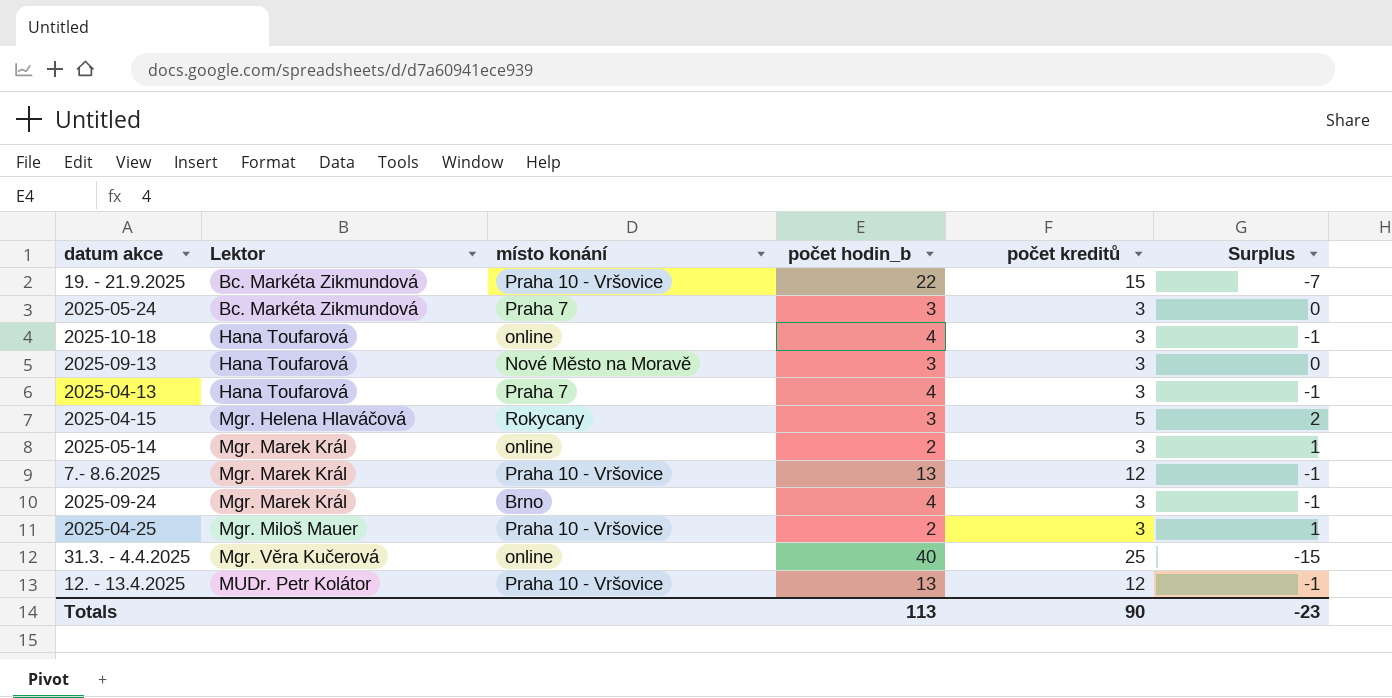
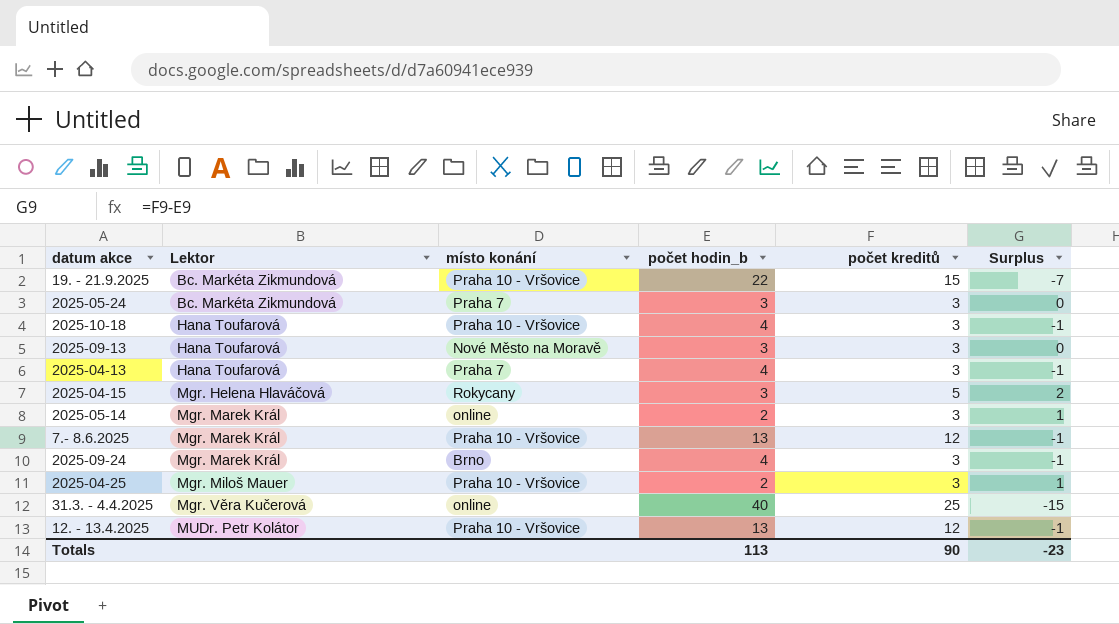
2025-10-18 | místo konání: online -> Praha 10 - Vršovice

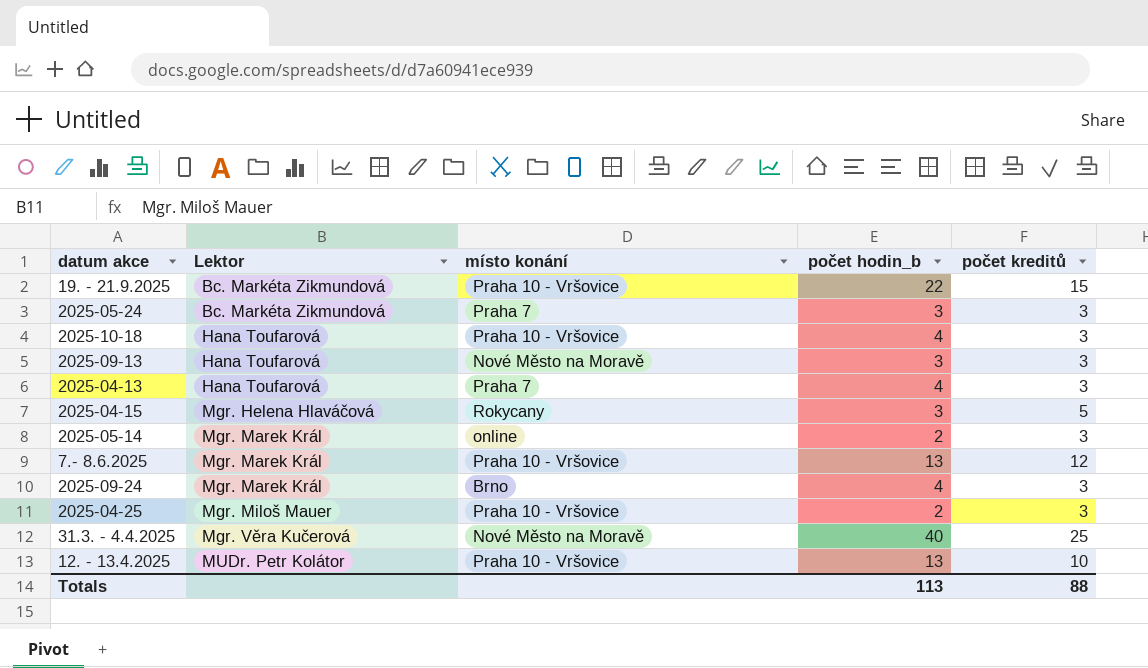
column Surplus | formula: [počet kreditů] - [počet hodin_b] -> none
31.3. - 4.4.2025 | místo konání: online -> Nové Město na Moravě
12. - 13.4.2025 | počet kreditů: 12 -> 10
Totals | počet kreditů: 90 -> 88

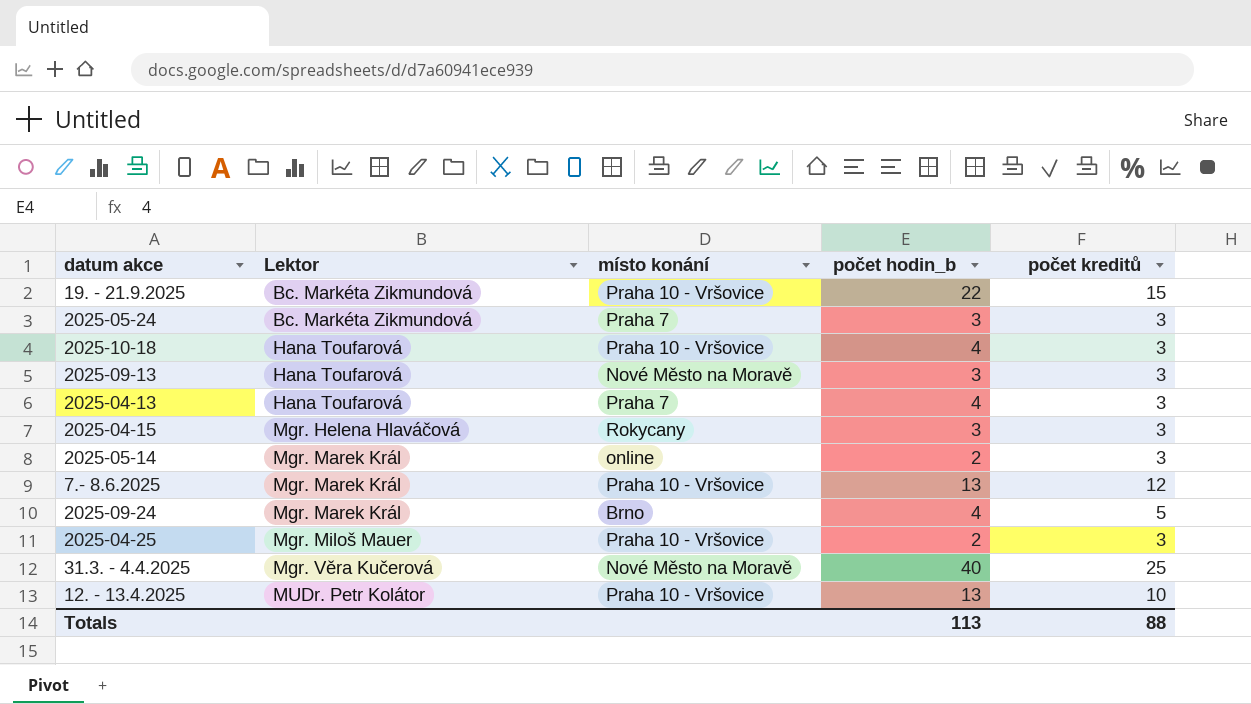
2025-04-15 | počet kreditů: 5 -> 3
2025-09-24 | počet kreditů: 3 -> 5

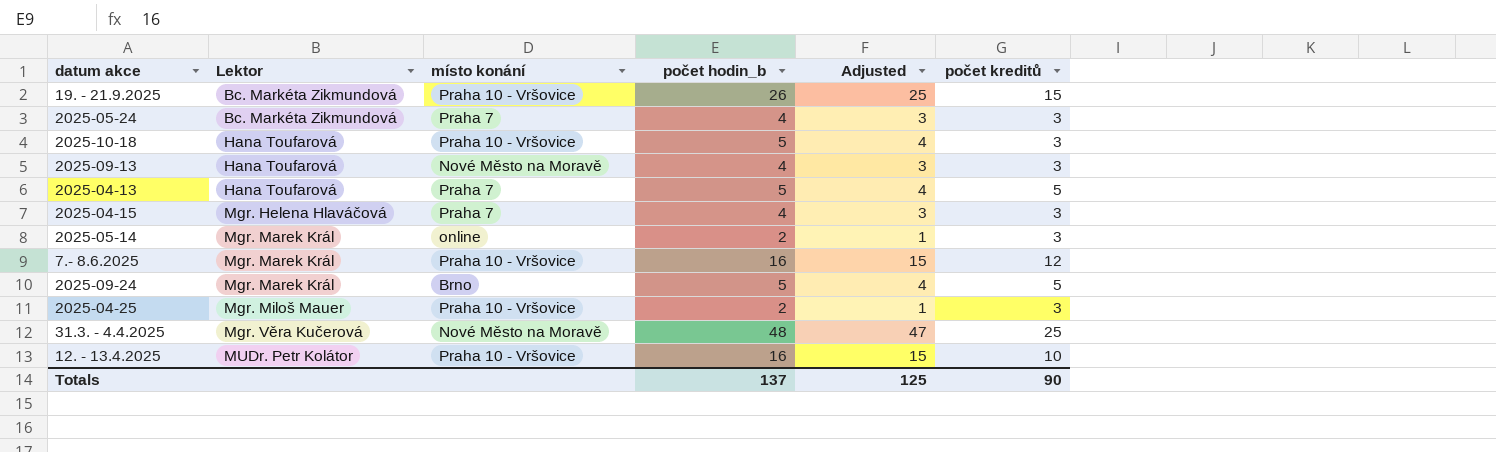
column Adjusted | formula: none -> [počet hodin_b] - 1
19. - 21.9.2025 | počet hodin_b: 22 -> 26
2025-05-24 | počet hodin_b: 3 -> 4
2025-10-18 | počet hodin_b: 4 -> 5
2025-09-13 | počet hodin_b: 3 -> 4
2025-04-13 | počet hodin_b: 4 -> 5
2025-04-13 | počet kreditů: 3 -> 5
2025-04-15 | místo konání: Rokycany -> Praha 7
2025-04-15 | počet hodin_b: 3 -> 4
7.- 8.6.2025 | počet hodin_b: 13 -> 16
2025-09-24 | počet hodin_b: 4 -> 5
31.3. - 4.4.2025 | počet hodin_b: 40 -> 48
12. - 13.4.2025 | počet hodin_b: 13 -> 16
Totals | počet hodin_b: 113 -> 137
Totals | počet kreditů: 88 -> 90

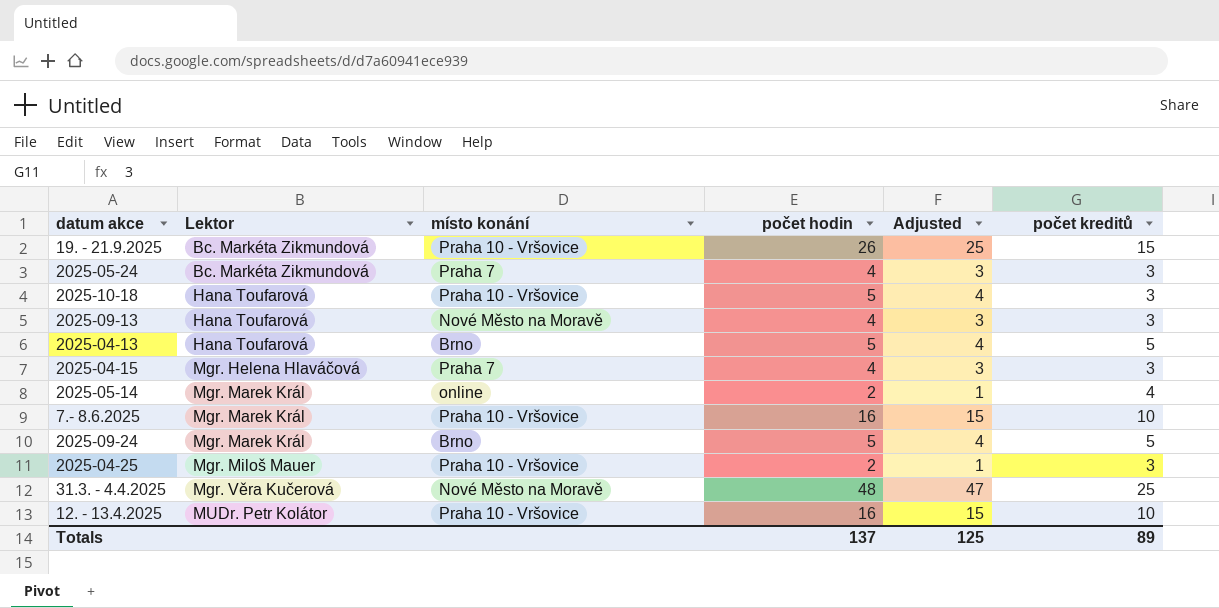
column name: počet hodin_b -> počet hodin
2025-04-13 | místo konání: Praha 7 -> Brno
2025-05-14 | počet kreditů: 3 -> 4
7.- 8.6.2025 | počet kreditů: 12 -> 10
Totals | počet kreditů: 90 -> 89

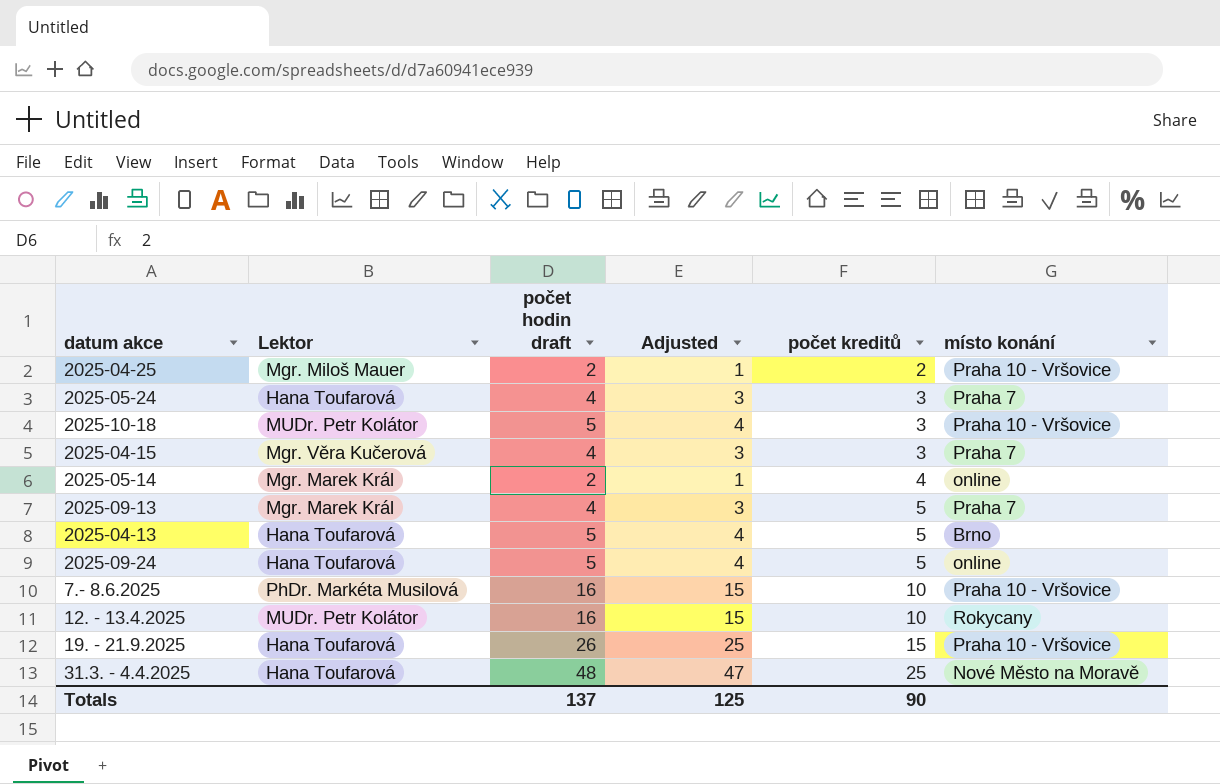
row order: Lektor ascending -> počet kreditů ascending
column name: počet hodin -> počet hodin draft
column místo konání | position: 3 -> 6
2025-04-25 | počet kreditů: 3 -> 2
2025-05-24 | Lektor: Bc. Markéta Zikmundová -> Hana Toufarová
2025-10-18 | Lektor: Hana Toufarová -> MUDr. Petr Kolátor
2025-04-15 | Lektor: Mgr. Helena Hlaváčová -> Mgr. Věra Kučerová
2025-09-13 | Lektor: Hana Toufarová -> Mgr. Marek Král
2025-09-13 | počet kreditů: 3 -> 5
2025-09-13 | místo konání: Nové Město na Moravě -> Praha 7
2025-09-24 | Lektor: Mgr. Marek Král -> Hana Toufarová
2025-09-24 | místo konání: Brno -> online
7.- 8.6.2025 | Lektor: Mgr. Marek Král -> PhDr. Markéta Musilová
12. - 13.4.2025 | místo konání: Praha 10 - Vršovice -> Rokycany
19. - 21.9.2025 | Lektor: Bc. Markéta Zikmundová -> Hana Toufarová
31.3. - 4.4.2025 | Lektor: Mgr. Věra Kučerová -> Hana Toufarová
Totals | počet kreditů: 89 -> 90

